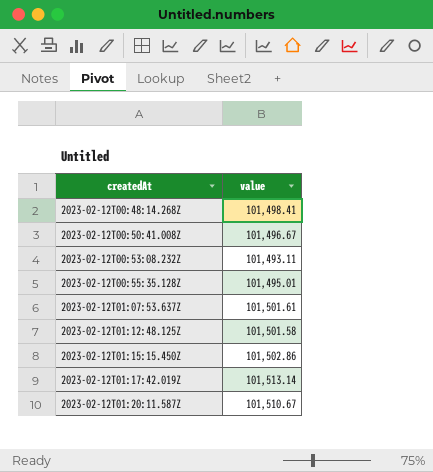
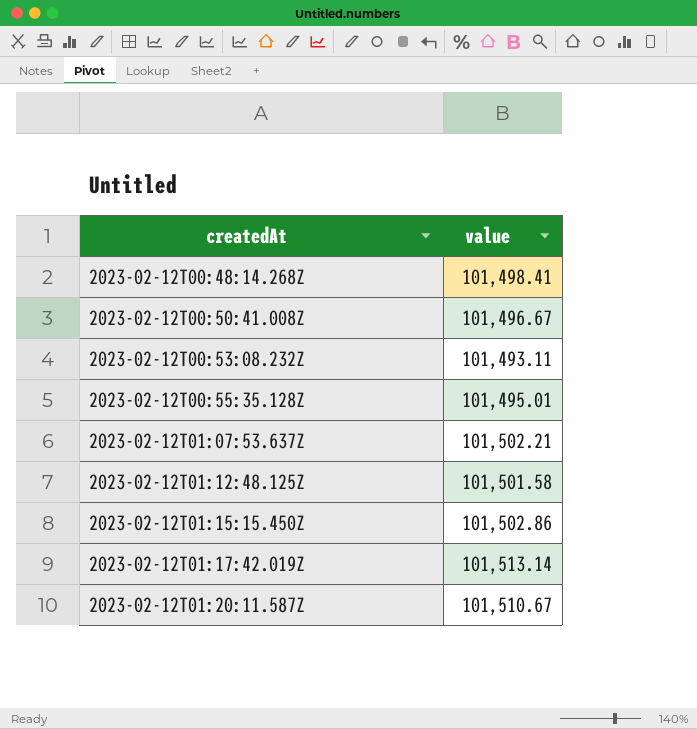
2023-02-12T01:07:53.637Z | value: 101,501.61 -> 101,502.21

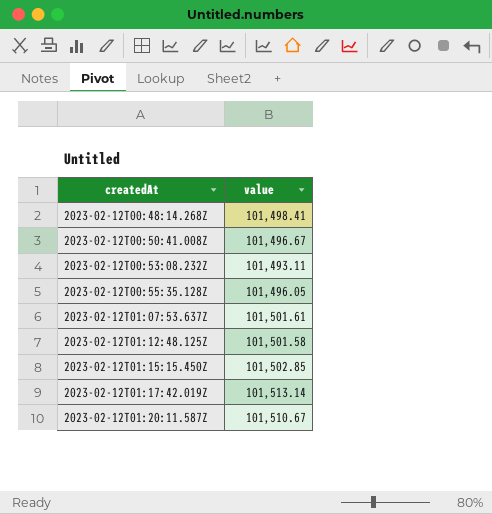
2023-02-12T00:55:35.128Z | value: 101,495.01 -> 101,496.05
2023-02-12T01:07:53.637Z | value: 101,502.21 -> 101,501.61
2023-02-12T01:15:15.450Z | value: 101,502.86 -> 101,502.85

